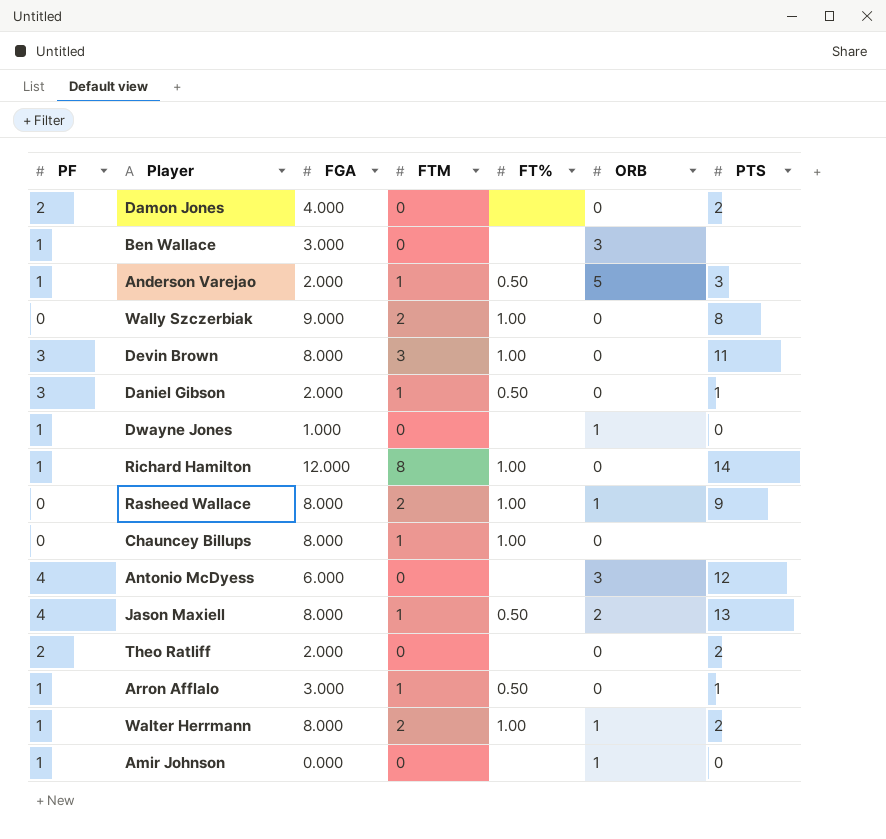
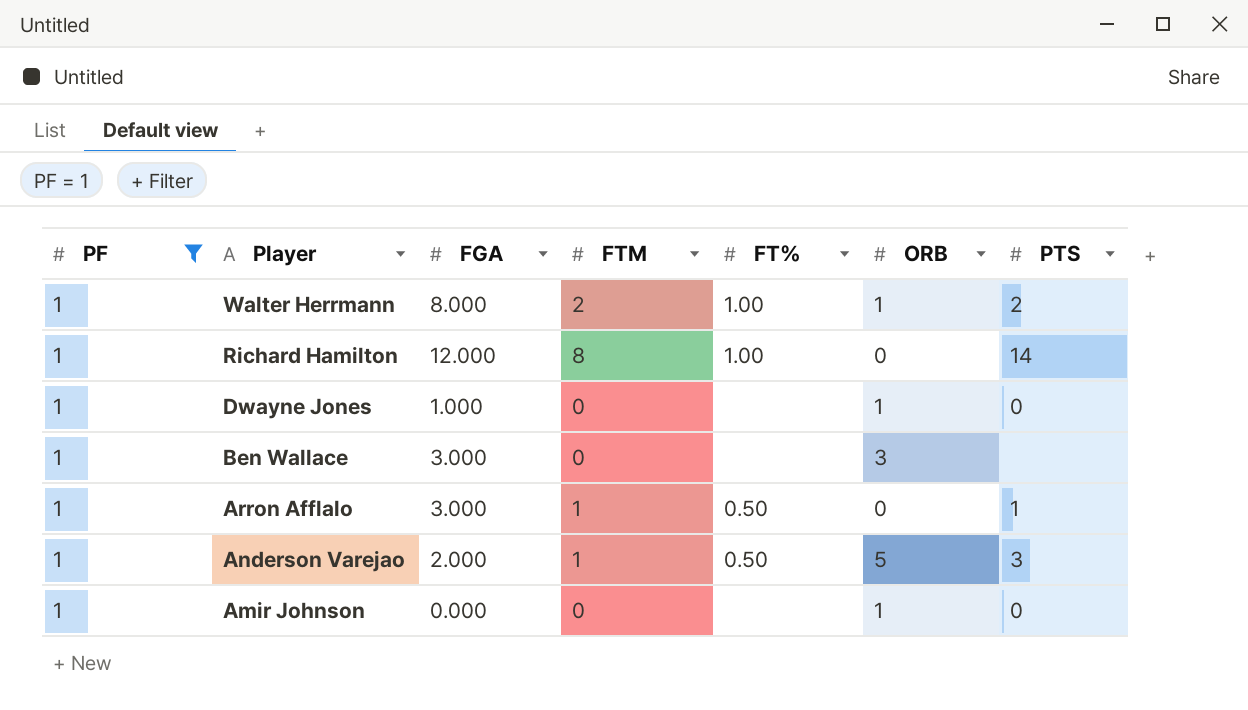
filter: none -> PF = 1
row order: none -> Player descending

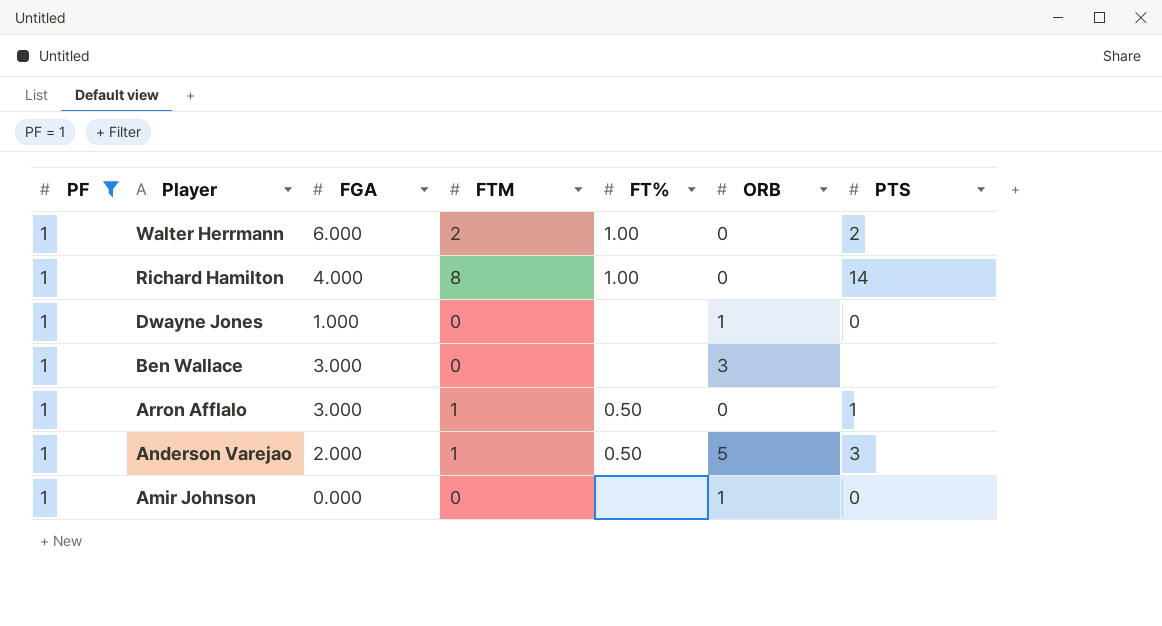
Walter Herrmann | FGA: 8.000 -> 6.000
Walter Herrmann | ORB: 1 -> 0
Richard Hamilton | FGA: 12.000 -> 4.000

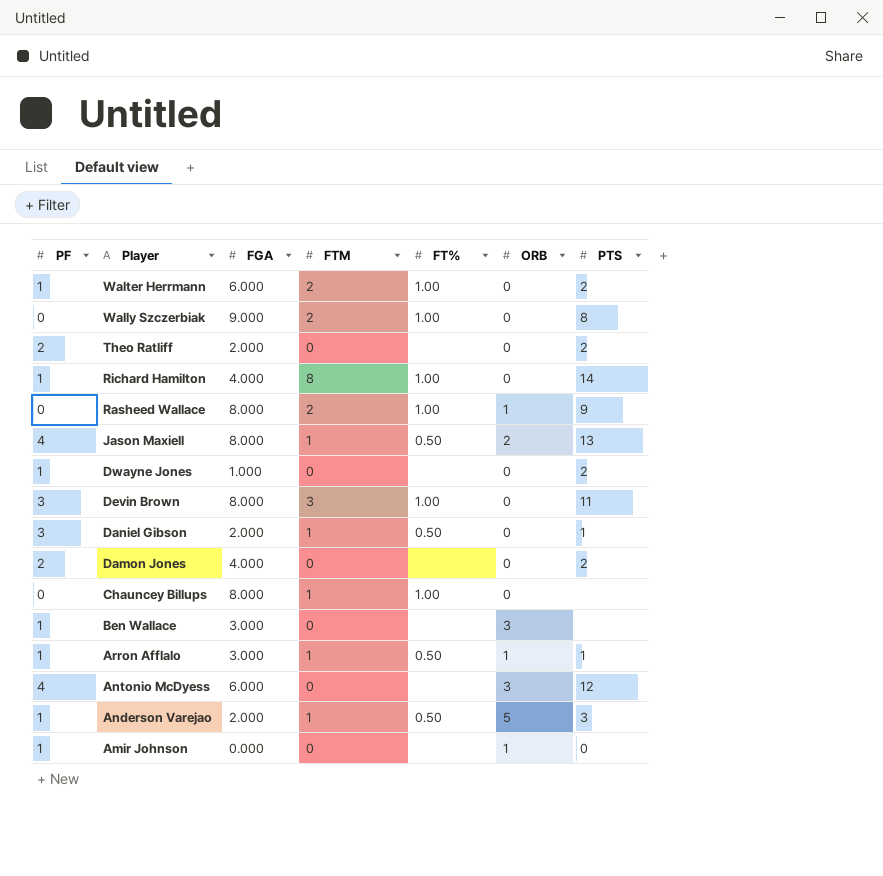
filter: PF = 1 -> none
Dwayne Jones | ORB: 1 -> 0
Dwayne Jones | PTS: 0 -> 2
Arron Afflalo | ORB: 0 -> 1

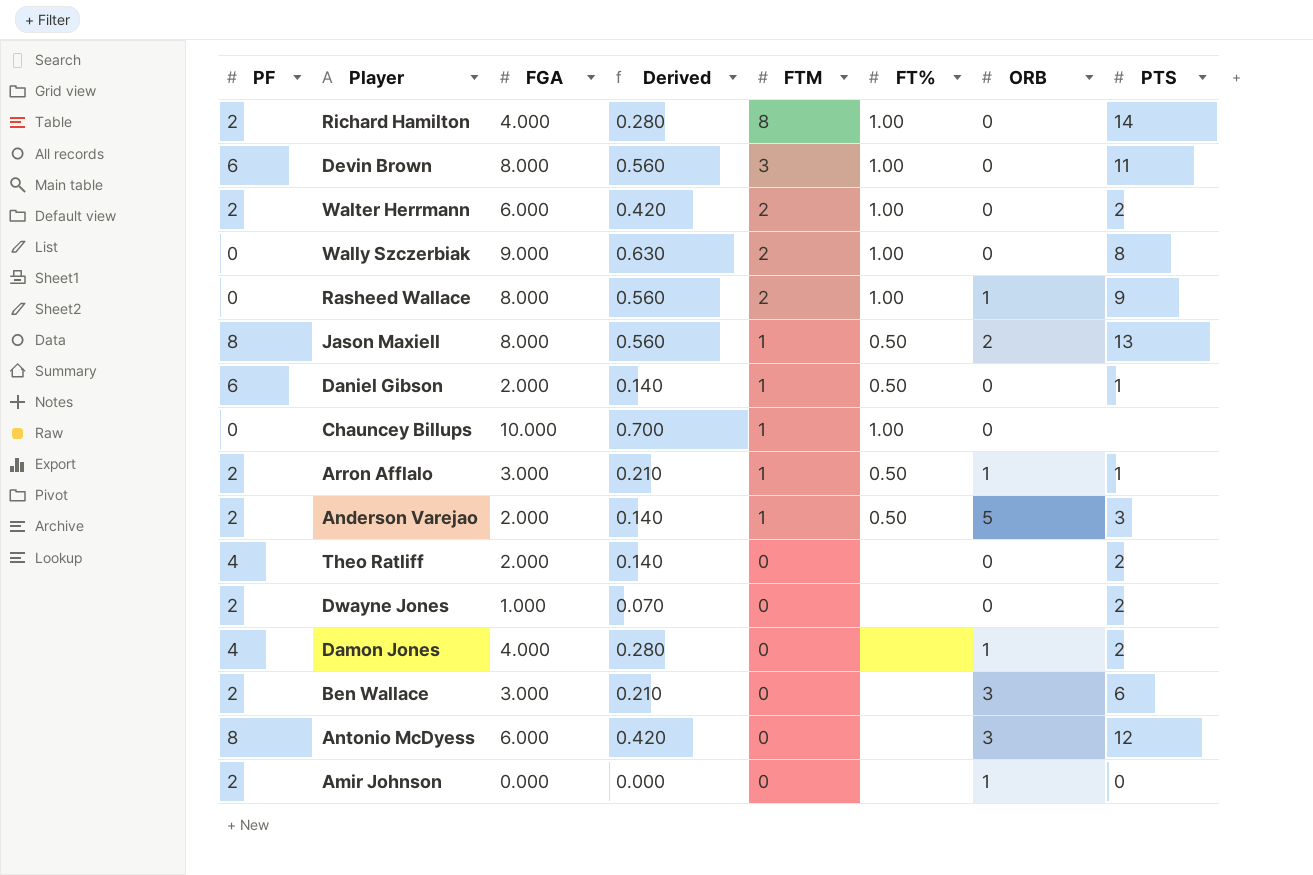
row order: Player descending -> FTM descending
column Derived | formula: none -> [FGA] * 0.07
Richard Hamilton | PF: 1 -> 2
Devin Brown | PF: 3 -> 6
Walter Herrmann | PF: 1 -> 2
Jason Maxiell | PF: 4 -> 8
Daniel Gibson | PF: 3 -> 6
Chauncey Billups | FGA: 8.000 -> 10.000
Arron Afflalo | PF: 1 -> 2
Anderson Varejao | PF: 1 -> 2
Theo Ratliff | PF: 2 -> 4
Dwayne Jones | PF: 1 -> 2
Damon Jones | PF: 2 -> 4
Damon Jones | ORB: 0 -> 1
Ben Wallace | PF: 1 -> 2
Ben Wallace | PTS: none -> 6
Antonio McDyess | PF: 4 -> 8
Amir Johnson | PF: 1 -> 2

